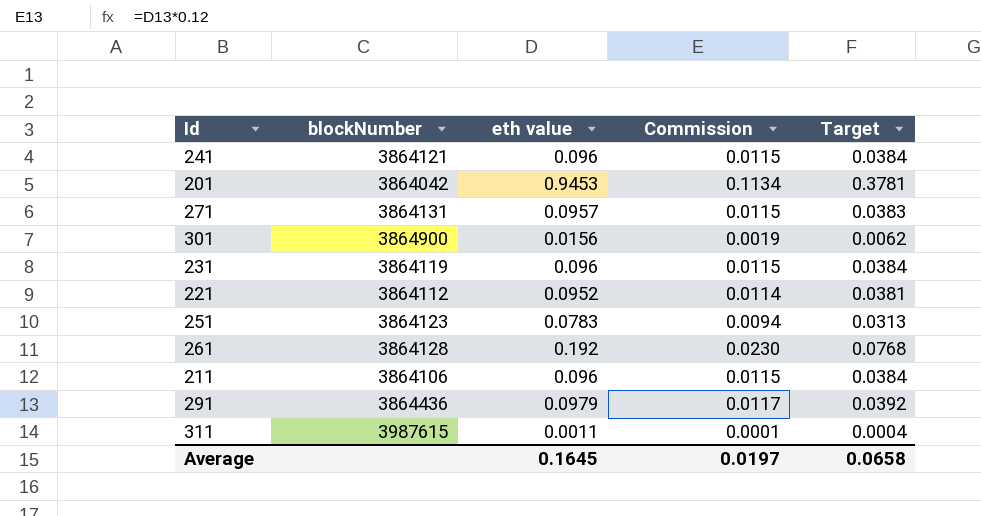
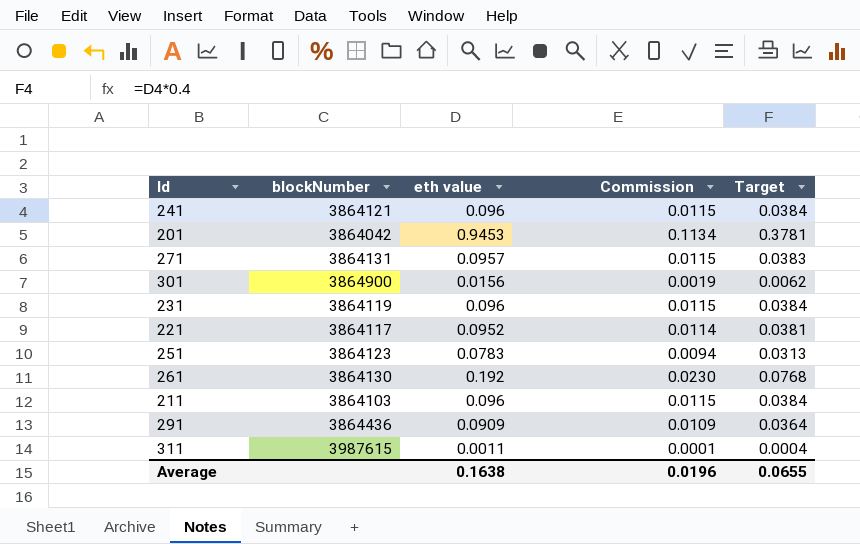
221 | blockNumber: 3864112 -> 3864117
261 | blockNumber: 3864128 -> 3864130
211 | blockNumber: 3864106 -> 3864103
291 | eth value: 0.0979 -> 0.0909
291 | Commission: 0.0117 -> 0.0109
291 | Target: 0.0392 -> 0.0364
Average | eth value: 0.1645 -> 0.1638
Average | Commission: 0.0197 -> 0.0196
Average | Target: 0.0658 -> 0.0655

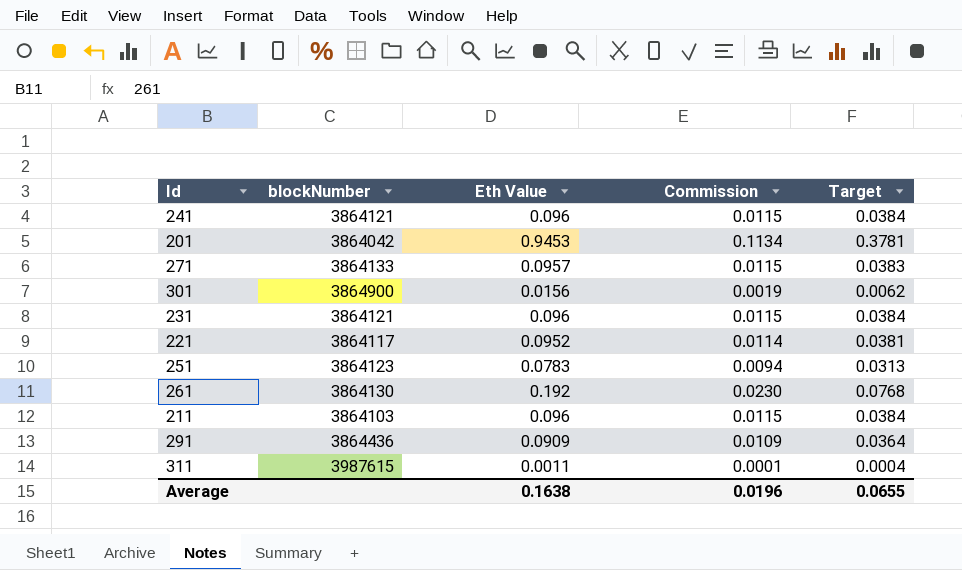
column name: eth value -> Eth Value
271 | blockNumber: 3864131 -> 3864133
231 | blockNumber: 3864119 -> 3864121

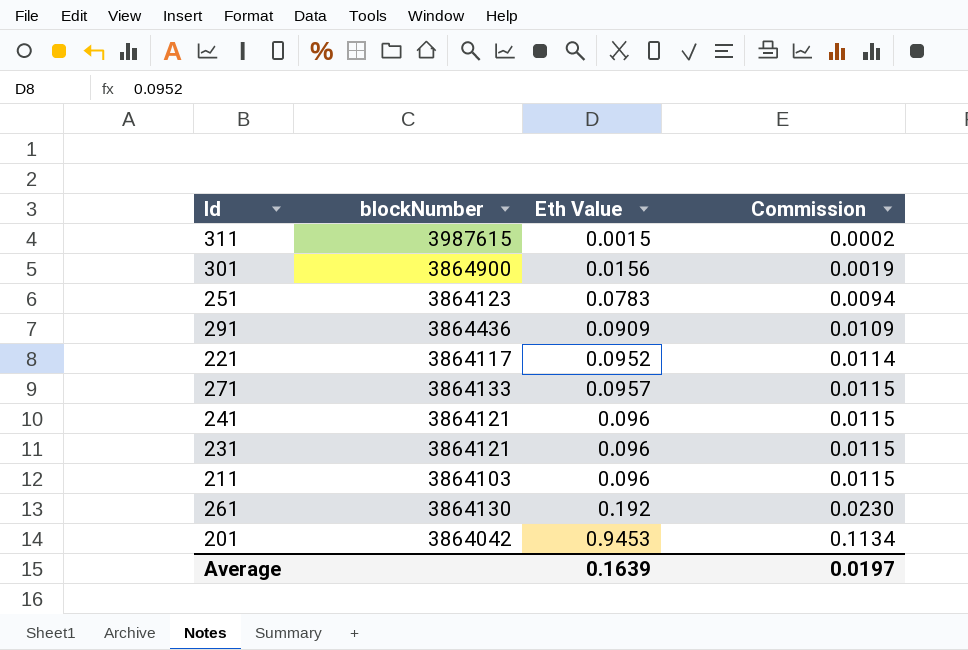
row order: none -> Eth Value ascending
column Target | formula: [Eth Value] * 0.4 -> none
311 | Eth Value: 0.0011 -> 0.0015
311 | Commission: 0.0001 -> 0.0002
Average | Eth Value: 0.1638 -> 0.1639
Average | Commission: 0.0196 -> 0.0197

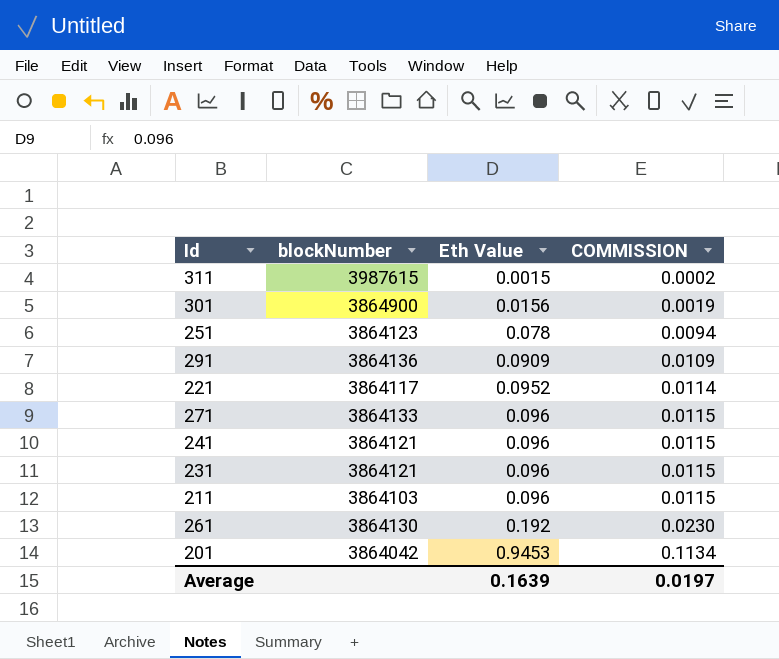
column name: Commission -> COMMISSION
251 | Eth Value: 0.0783 -> 0.078
291 | blockNumber: 3864436 -> 3864136
271 | Eth Value: 0.0957 -> 0.096

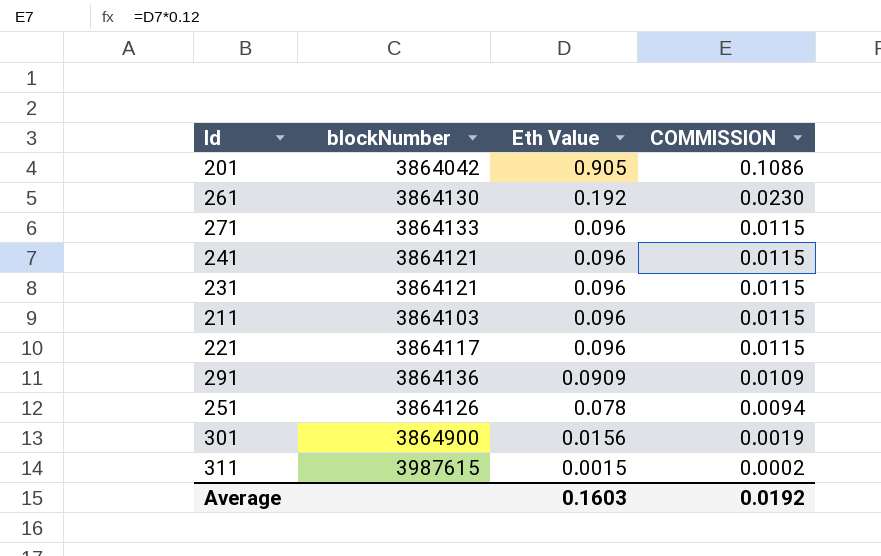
row order: Eth Value ascending -> Eth Value descending
201 | Eth Value: 0.9453 -> 0.905
201 | COMMISSION: 0.1134 -> 0.1086
221 | Eth Value: 0.0952 -> 0.096
221 | COMMISSION: 0.0114 -> 0.0115
251 | blockNumber: 3864123 -> 3864126
Average | Eth Value: 0.1639 -> 0.1603
Average | COMMISSION: 0.0197 -> 0.0192

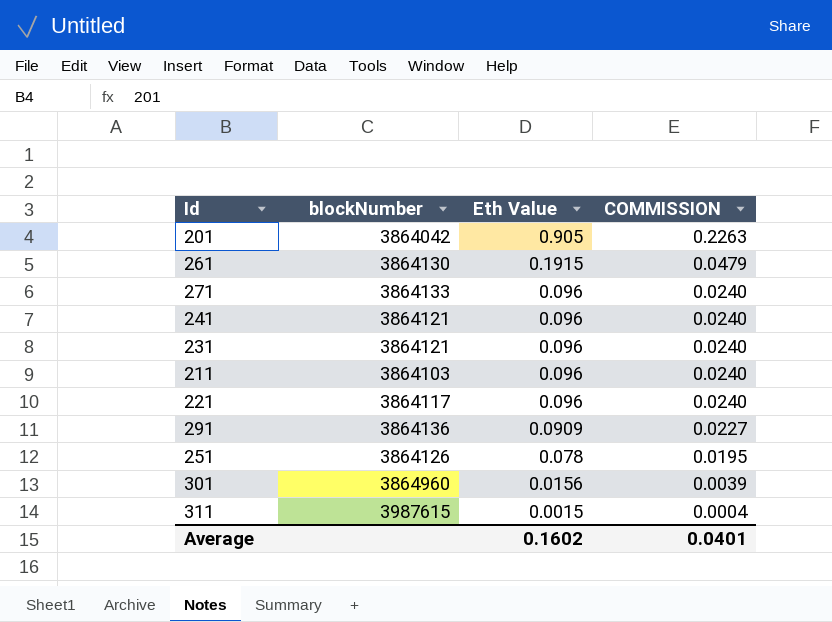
column COMMISSION | formula: [Eth Value] * 0.12 -> [Eth Value] * 0.25
261 | Eth Value: 0.192 -> 0.1915
301 | blockNumber: 3864900 -> 3864960
Average | Eth Value: 0.1603 -> 0.1602
Average | COMMISSION: 0.0192 -> 0.0401

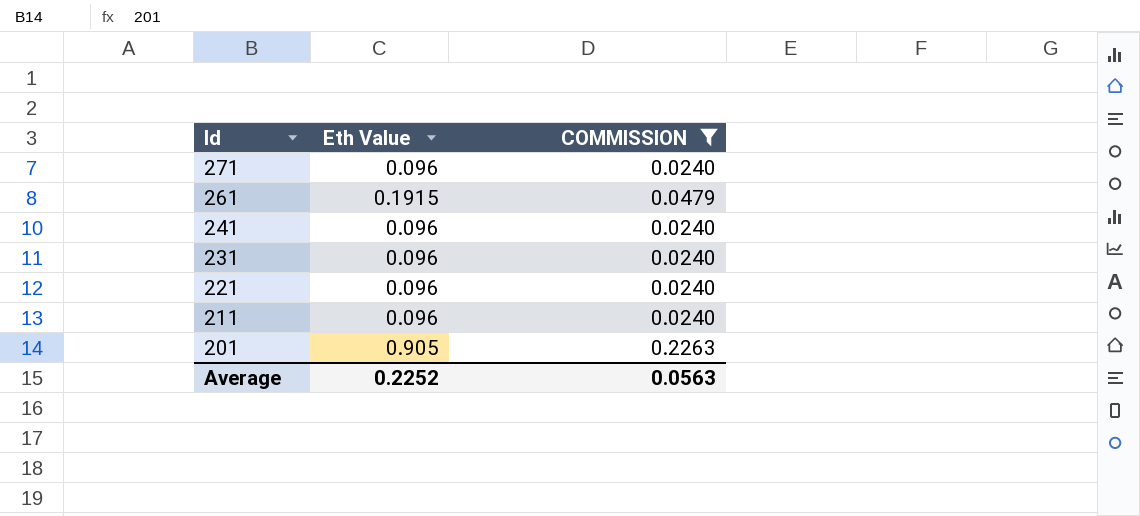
filter: none -> COMMISSION >= 0.0240
row order: Eth Value descending -> Id descending
column blockNumber | position: 2 -> none
Average | Eth Value: 0.1602 -> 0.2252
Average | COMMISSION: 0.0401 -> 0.0563

